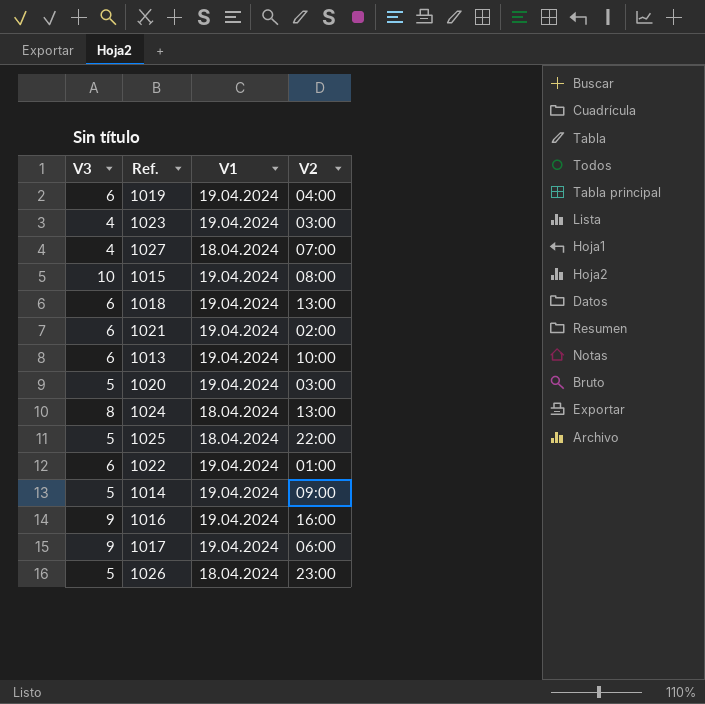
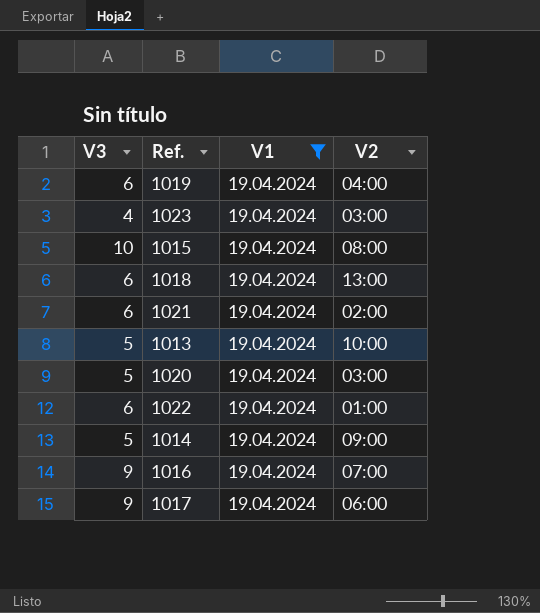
filter: none -> V1 = 19.04.2024
1013 | V3: 6 -> 5
1016 | V2: 16:00 -> 07:00

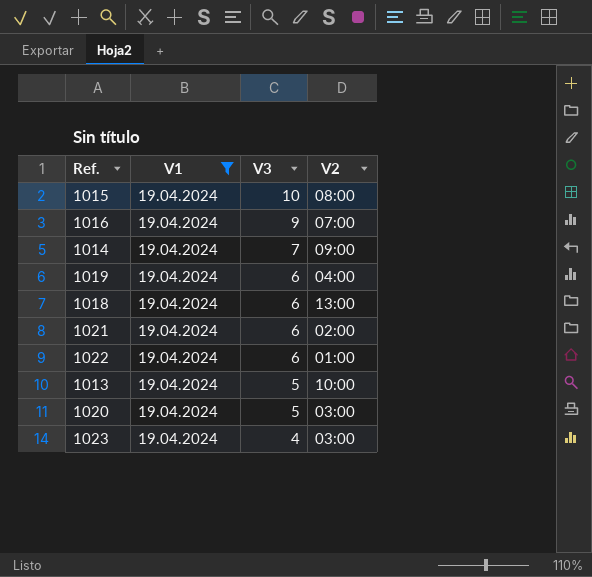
row order: none -> V3 descending
column V3 | position: 1 -> 3
row 1017: 9 | 19.04.2024 | 06:00 -> none
1014 | V3: 5 -> 7

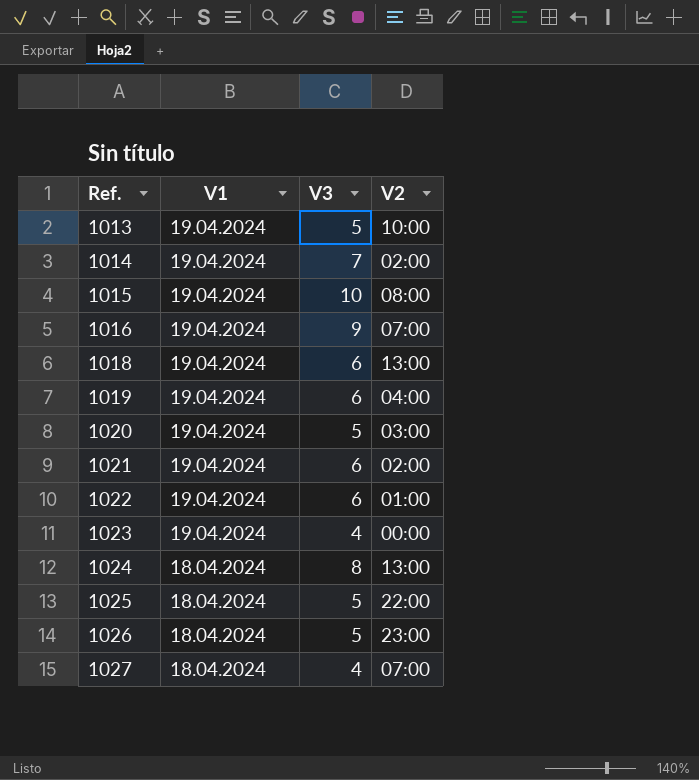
filter: V1 = 19.04.2024 -> none
row order: V3 descending -> Ref. ascending
1014 | V2: 09:00 -> 02:00
1023 | V2: 03:00 -> 00:00

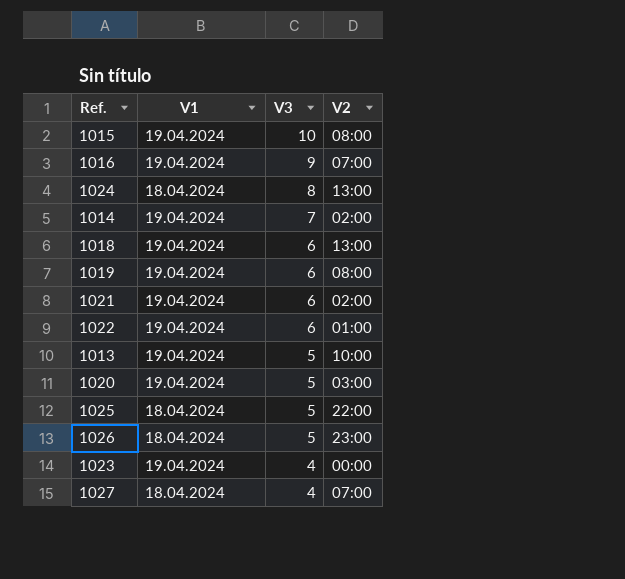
row order: Ref. ascending -> V3 descending
1019 | V2: 04:00 -> 08:00

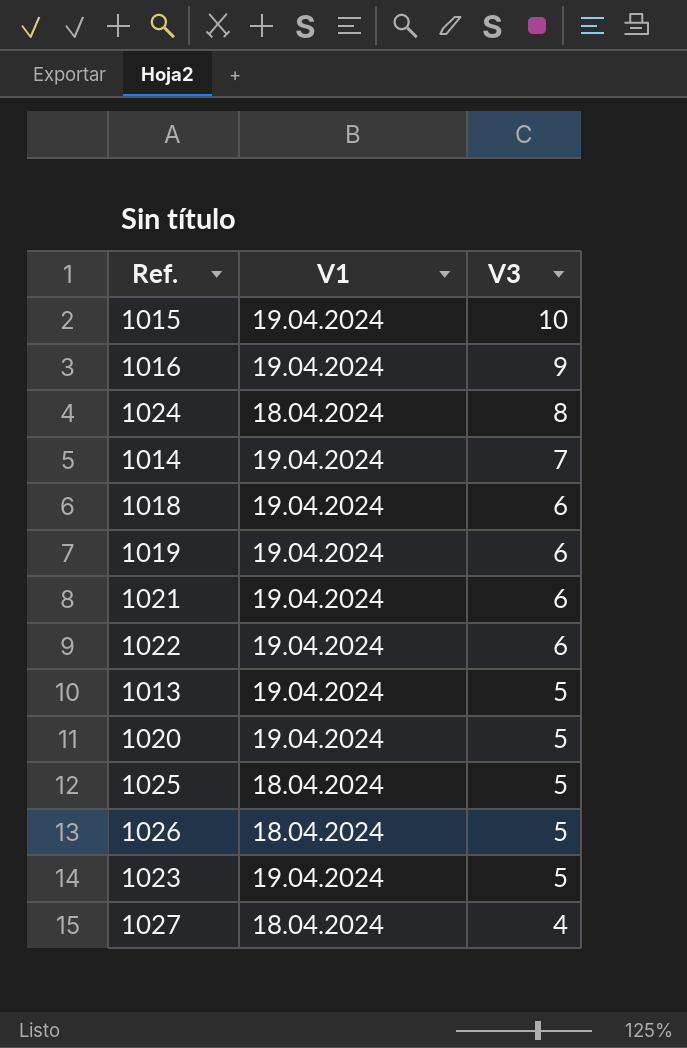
column V2 | position: 4 -> none
1023 | V3: 4 -> 5

